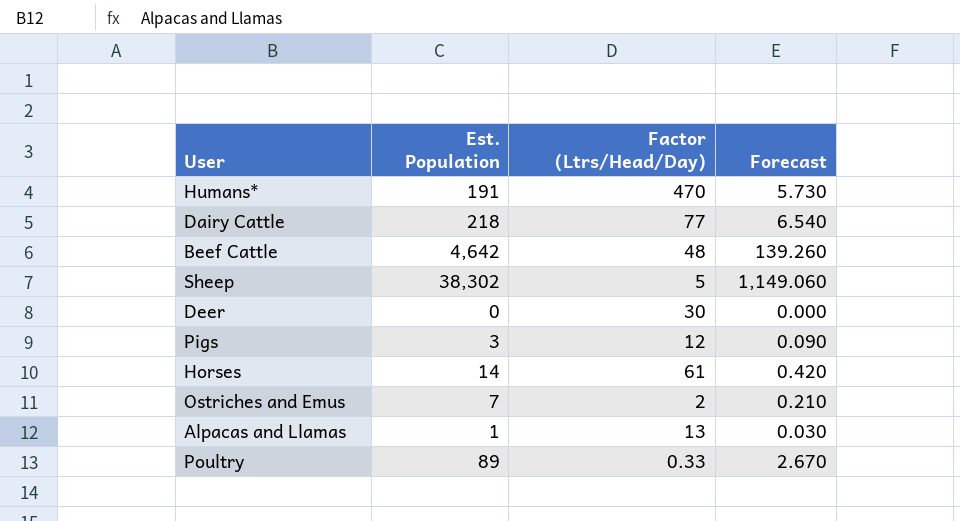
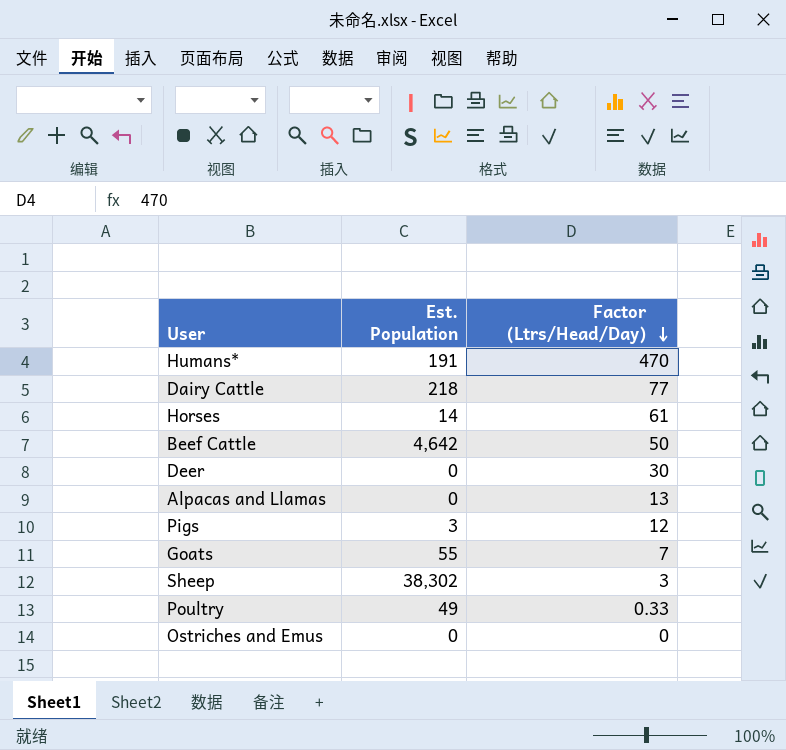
row order: none -> Factor (Ltrs/Head/Day) descending
column Forecast | formula: [Est. Population] * 0.03 -> none
Beef Cattle | Factor (Ltrs/Head/Day): 48 -> 50
Alpacas and Llamas | Est. Population: 1 -> 0
row Goats: none -> 55 | 7
Sheep | Factor (Ltrs/Head/Day): 5 -> 3
Poultry | Est. Population: 89 -> 49
Ostriches and Emus | Est. Population: 7 -> 0
Ostriches and Emus | Factor (Ltrs/Head/Day): 2 -> 0

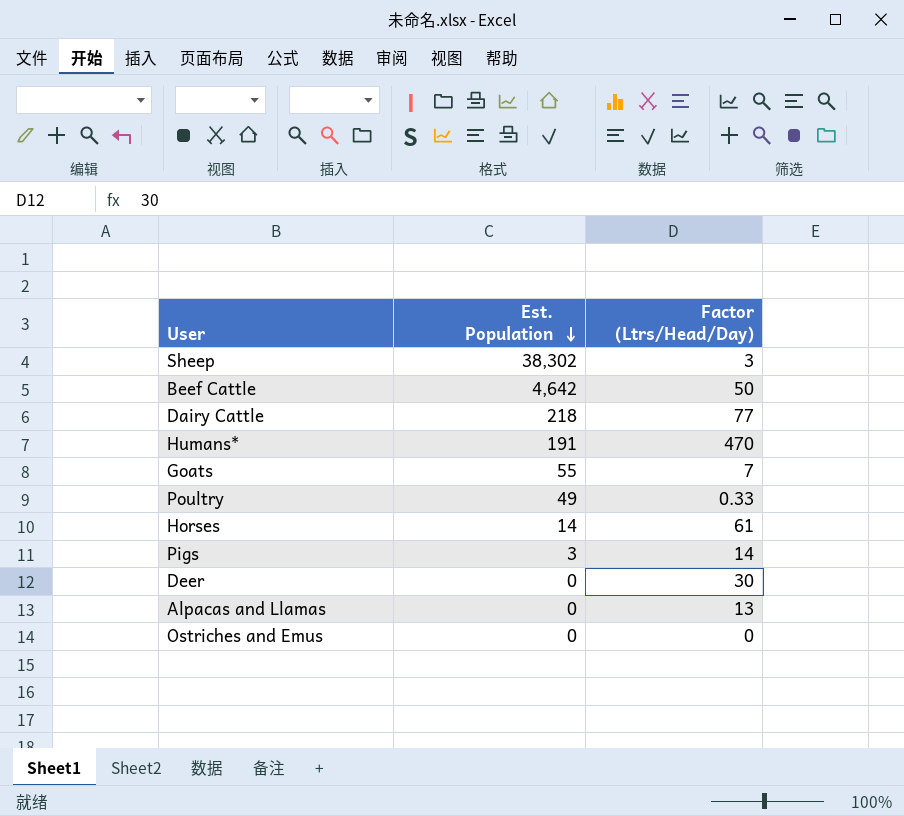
row order: Factor (Ltrs/Head/Day) descending -> Est. Population descending
Pigs | Factor (Ltrs/Head/Day): 12 -> 14

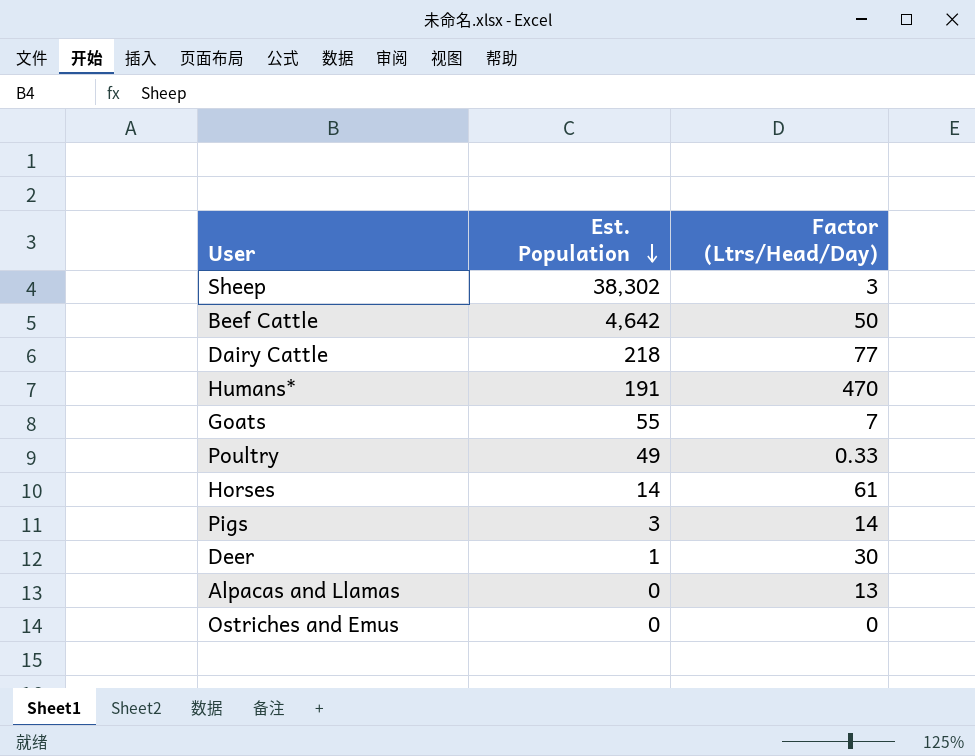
Deer | Est. Population: 0 -> 1

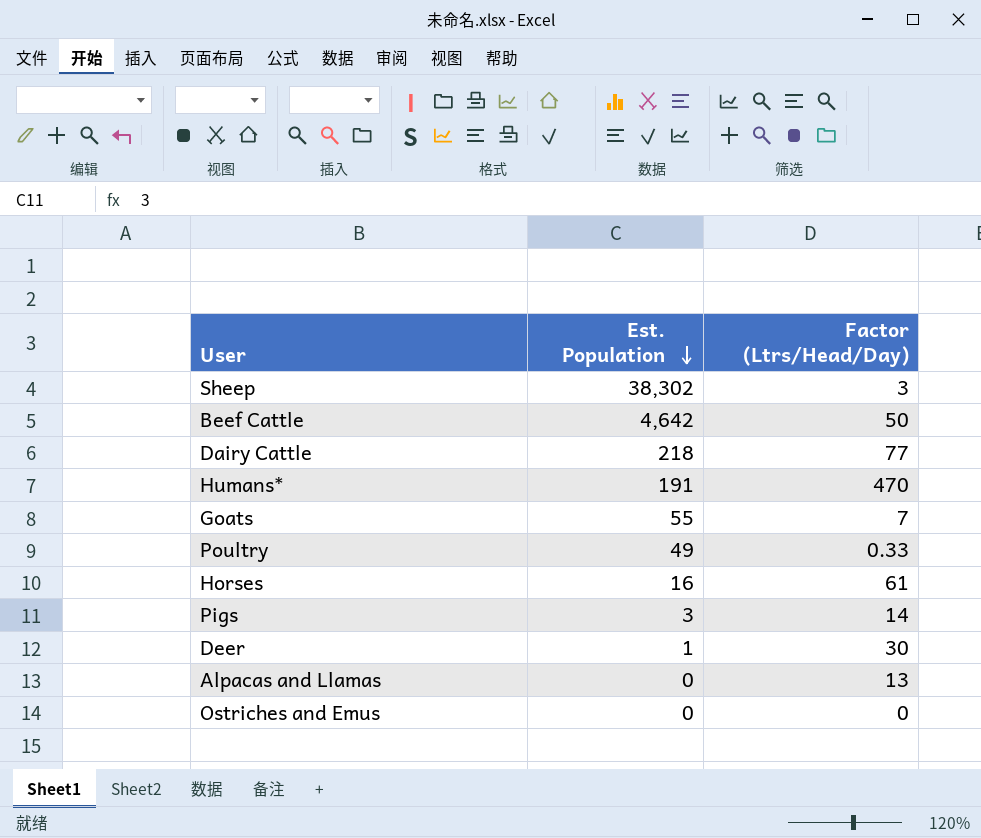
Horses | Est. Population: 14 -> 16

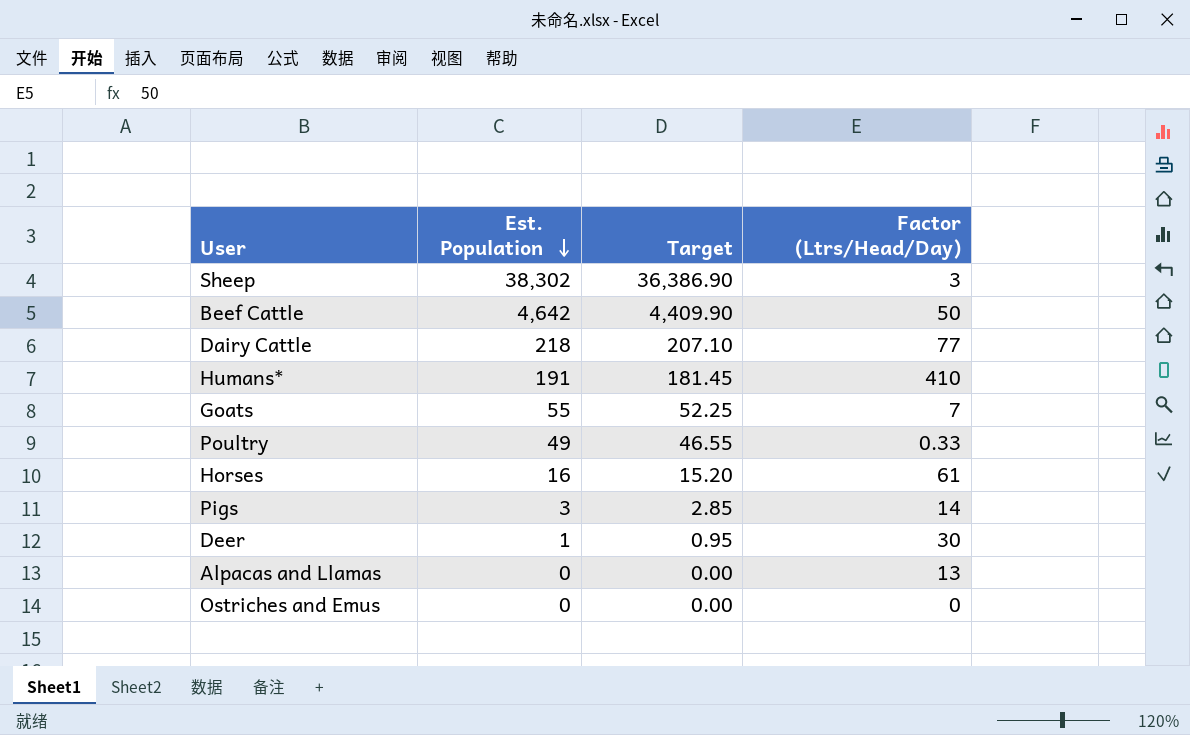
column Target | formula: none -> [Est. Population] * 0.95
Humans* | Factor (Ltrs/Head/Day): 470 -> 410

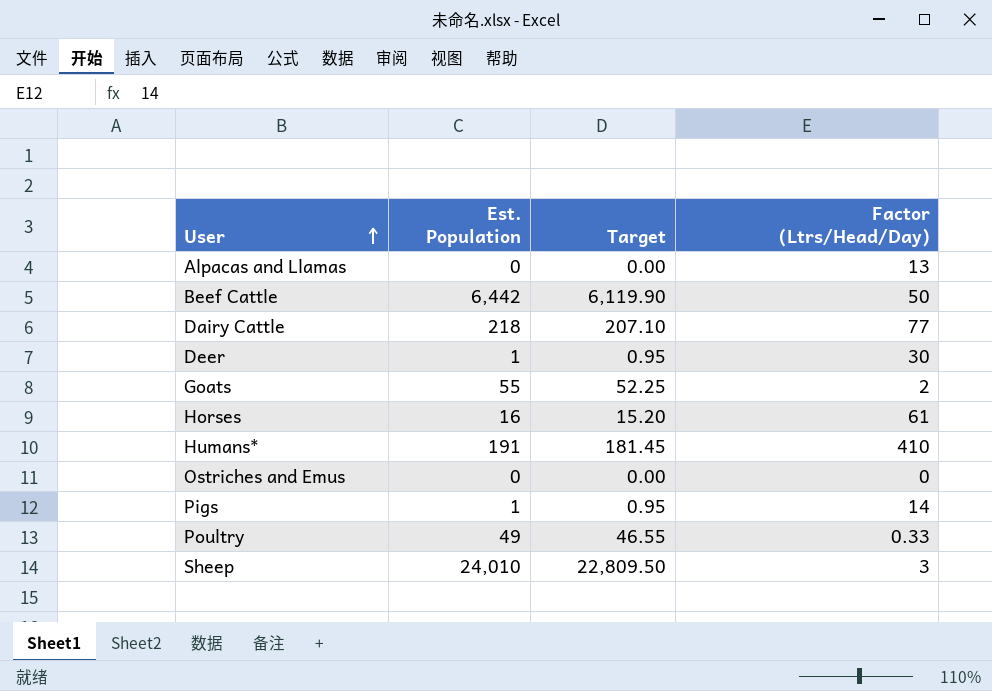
row order: Est. Population descending -> User ascending
Beef Cattle | Est. Population: 4,642 -> 6,442
Beef Cattle | Target: 4,409.90 -> 6,119.90
Goats | Factor (Ltrs/Head/Day): 7 -> 2
Pigs | Est. Population: 3 -> 1
Pigs | Target: 2.85 -> 0.95
Sheep | Est. Population: 38,302 -> 24,010
Sheep | Target: 36,386.90 -> 22,809.50

